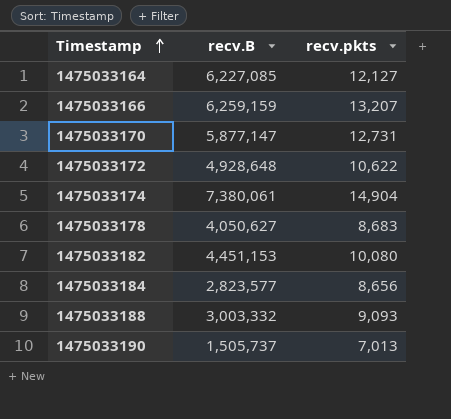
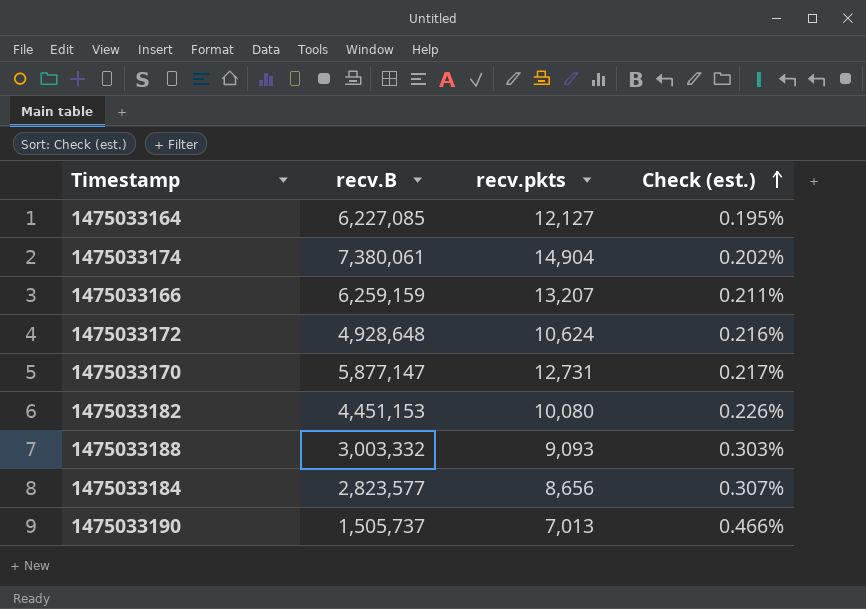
row order: Timestamp ascending -> Check (est.) ascending
column Check (est.) | formula: none -> [recv.pkts] / [recv.B]
row 1475033178: 4,050,627 | 8,683 -> none
1475033172 | recv.pkts: 10,622 -> 10,624

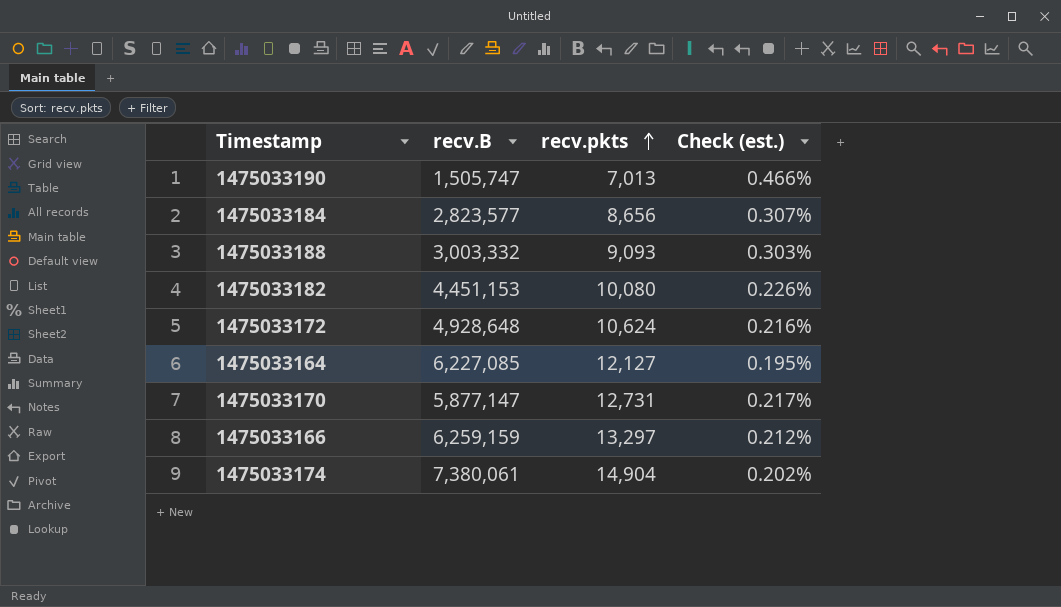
row order: Check (est.) ascending -> recv.pkts ascending
1475033190 | recv.B: 1,505,737 -> 1,505,747
1475033166 | recv.pkts: 13,207 -> 13,297
1475033166 | Check (est.): 0.211% -> 0.212%

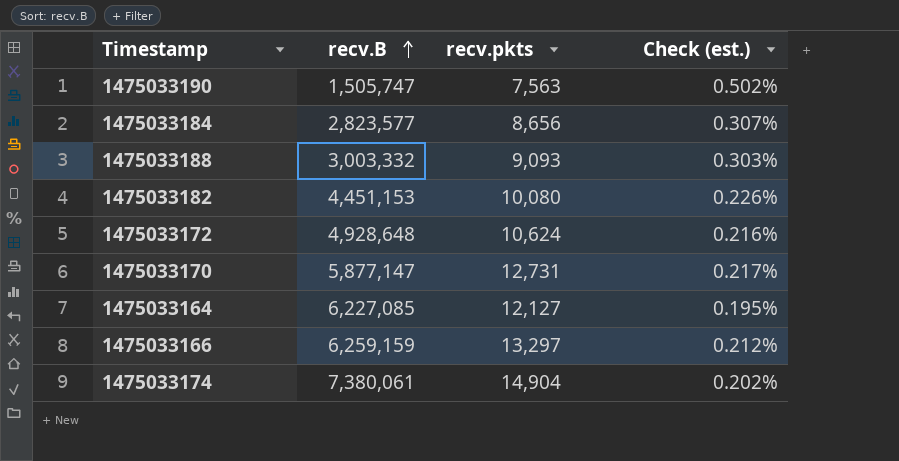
row order: recv.pkts ascending -> recv.B ascending
1475033190 | recv.pkts: 7,013 -> 7,563
1475033190 | Check (est.): 0.466% -> 0.502%

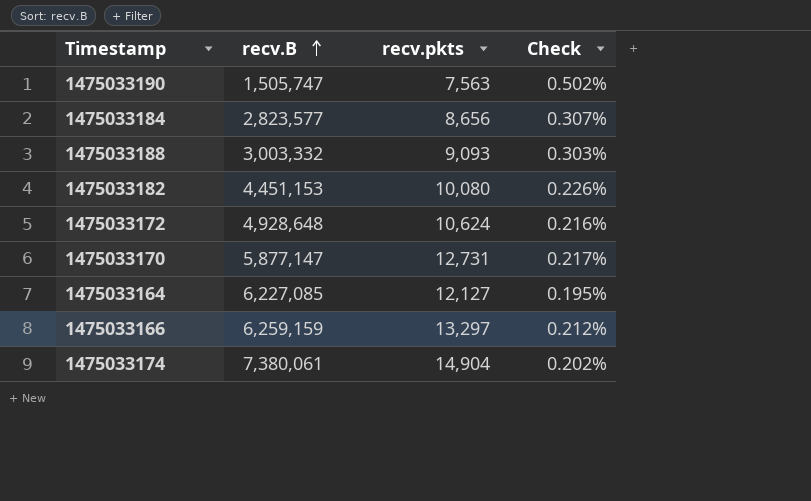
column name: Check (est.) -> Check

